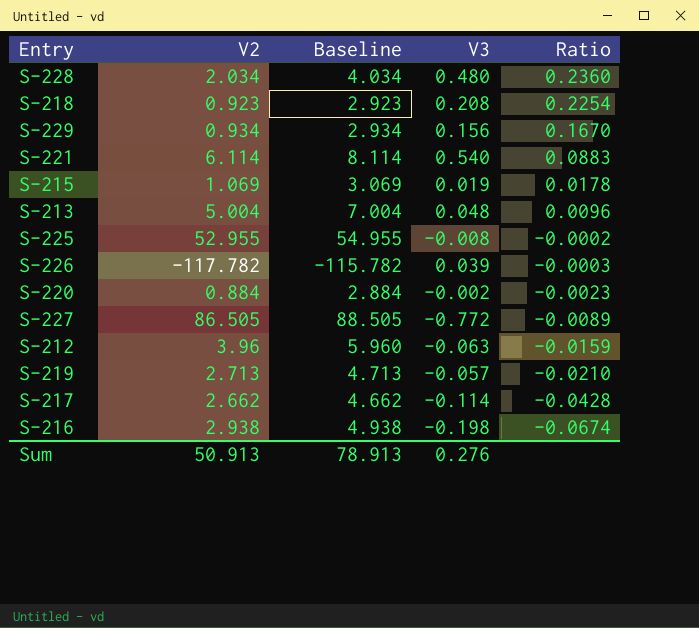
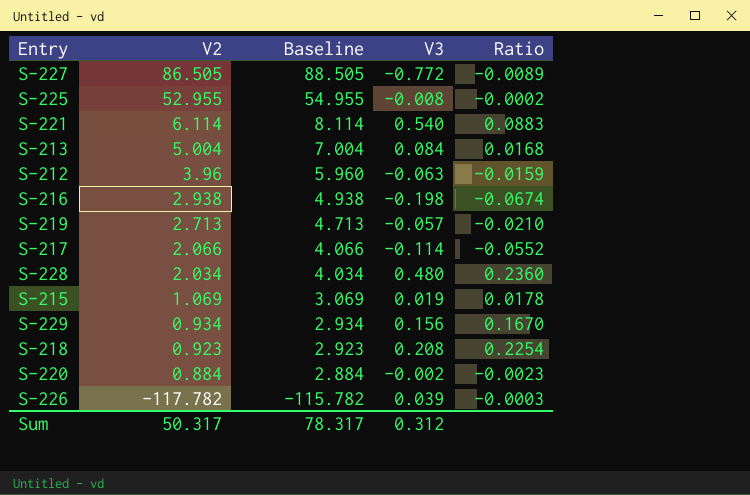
row order: Ratio descending -> V2 descending
S-213 | V3: 0.048 -> 0.084
S-213 | Ratio: 0.0096 -> 0.0168
S-217 | V2: 2.662 -> 2.066
S-217 | Baseline: 4.662 -> 4.066
S-217 | Ratio: -0.0428 -> -0.0552
Sum | V2: 50.913 -> 50.317
Sum | Baseline: 78.913 -> 78.317
Sum | V3: 0.276 -> 0.312

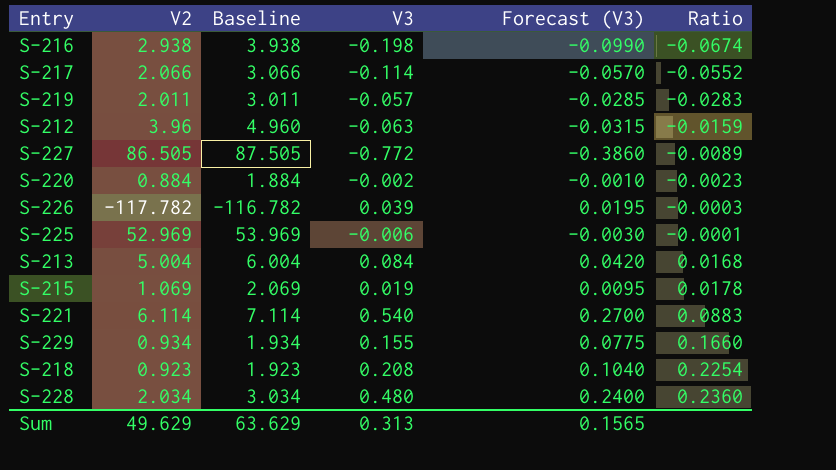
row order: V2 descending -> Ratio ascending
column Baseline | formula: [V2] + 2 -> [V2] + 1
column Forecast (V3) | formula: none -> [V3] * 0.5
S-219 | V2: 2.713 -> 2.011
S-219 | Ratio: -0.0210 -> -0.0283
S-225 | V2: 52.955 -> 52.969
S-225 | V3: -0.008 -> -0.006
S-225 | Ratio: -0.0002 -> -0.0001
S-229 | V3: 0.156 -> 0.155
S-229 | Ratio: 0.1670 -> 0.1660
Sum | V2: 50.317 -> 49.629
Sum | Baseline: 78.317 -> 63.629
Sum | V3: 0.312 -> 0.313

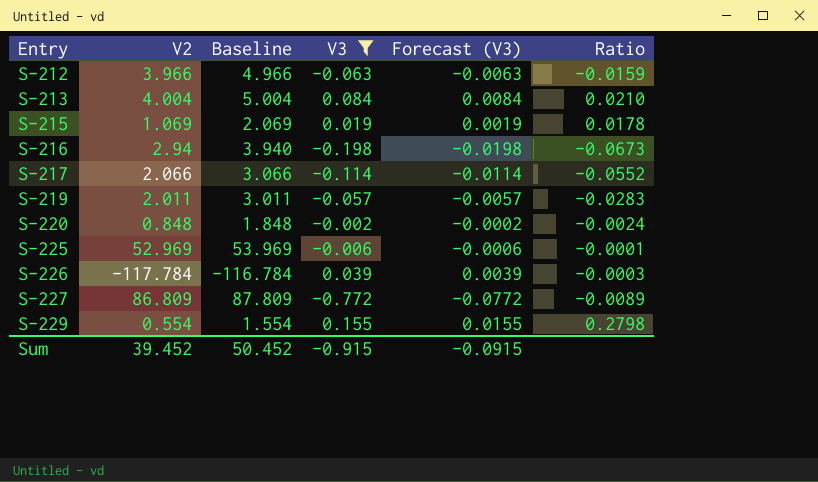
filter: none -> V3 <= 0.155
row order: Ratio ascending -> Entry ascending
column Forecast (V3) | formula: [V3] * 0.5 -> [V3] * 0.1
S-212 | V2: 3.96 -> 3.966
S-212 | Baseline: 4.960 -> 4.966
S-213 | V2: 5.004 -> 4.004
S-213 | Baseline: 6.004 -> 5.004
S-213 | Ratio: 0.0168 -> 0.0210
S-216 | V2: 2.938 -> 2.94
S-216 | Baseline: 3.938 -> 3.940
S-216 | Ratio: -0.0674 -> -0.0673
S-220 | V2: 0.884 -> 0.848
S-220 | Baseline: 1.884 -> 1.848
S-220 | Ratio: -0.0023 -> -0.0024
S-226 | V2: -117.782 -> -117.784
S-226 | Baseline: -116.782 -> -116.784
S-227 | V2: 86.505 -> 86.809
S-227 | Baseline: 87.505 -> 87.809
S-229 | V2: 0.934 -> 0.554
S-229 | Baseline: 1.934 -> 1.554
S-229 | Ratio: 0.1660 -> 0.2798
Sum | V2: 49.629 -> 39.452
Sum | Baseline: 63.629 -> 50.452
Sum | V3: 0.313 -> -0.915
Sum | Forecast (V3): 0.1565 -> -0.0915

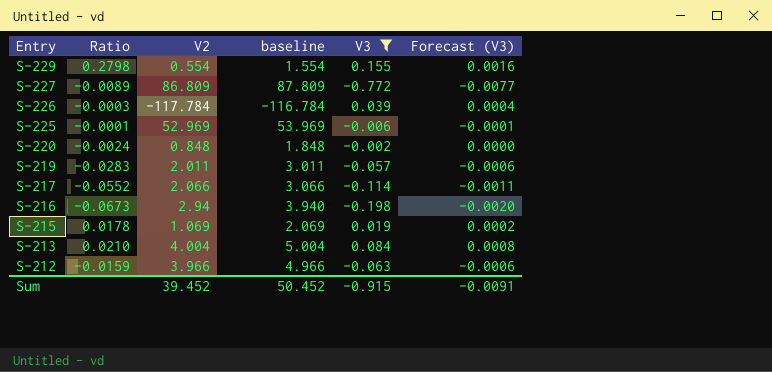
row order: Entry ascending -> Entry descending
column Ratio | position: 6 -> 2
column name: Baseline -> baseline
column Forecast (V3) | formula: [V3] * 0.1 -> [V3] * 0.01
Sum | Forecast (V3): -0.0915 -> -0.0091

